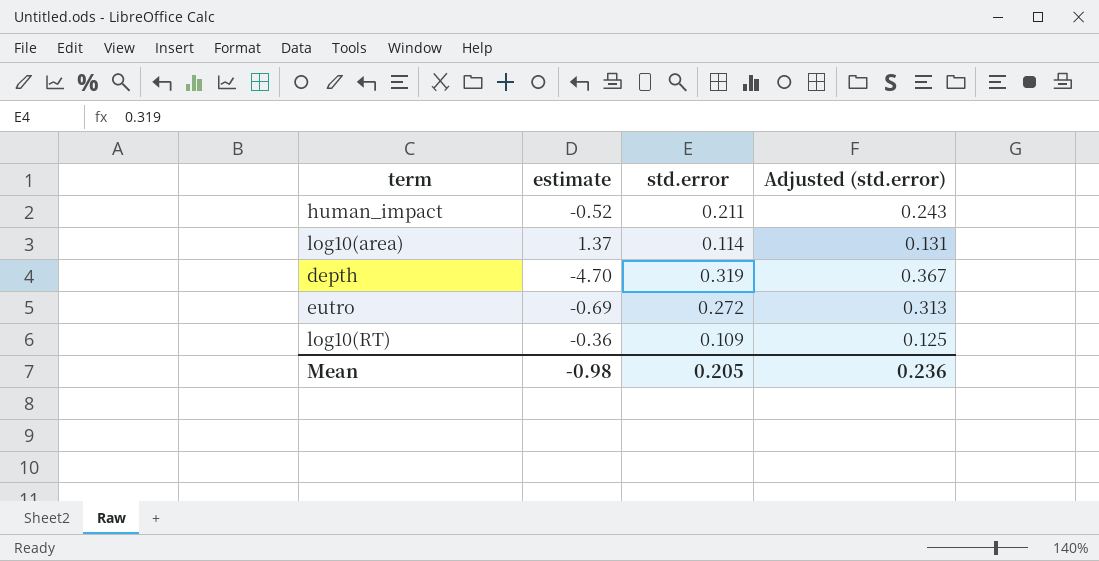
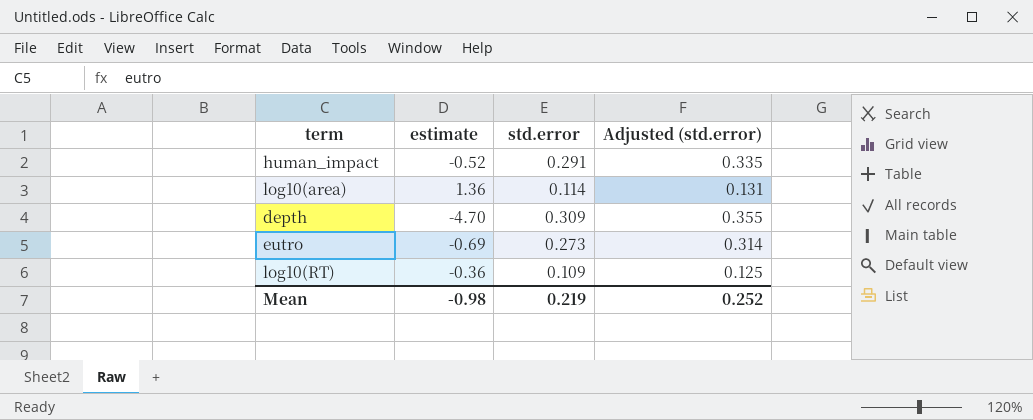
human_impact | std.error: 0.211 -> 0.291
human_impact | Adjusted (std.error): 0.243 -> 0.335
log10(area) | estimate: 1.37 -> 1.36
depth | std.error: 0.319 -> 0.309
depth | Adjusted (std.error): 0.367 -> 0.355
eutro | std.error: 0.272 -> 0.273
eutro | Adjusted (std.error): 0.313 -> 0.314
Mean | std.error: 0.205 -> 0.219
Mean | Adjusted (std.error): 0.236 -> 0.252

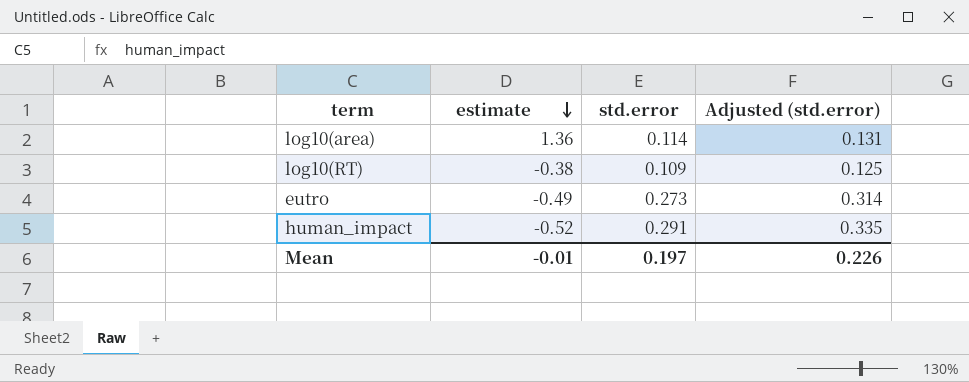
row order: none -> estimate descending
row depth: -4.70 | 0.309 | 0.355 -> none
log10(RT) | estimate: -0.36 -> -0.38
eutro | estimate: -0.69 -> -0.49
Mean | estimate: -0.98 -> -0.01
Mean | std.error: 0.219 -> 0.197
Mean | Adjusted (std.error): 0.252 -> 0.226

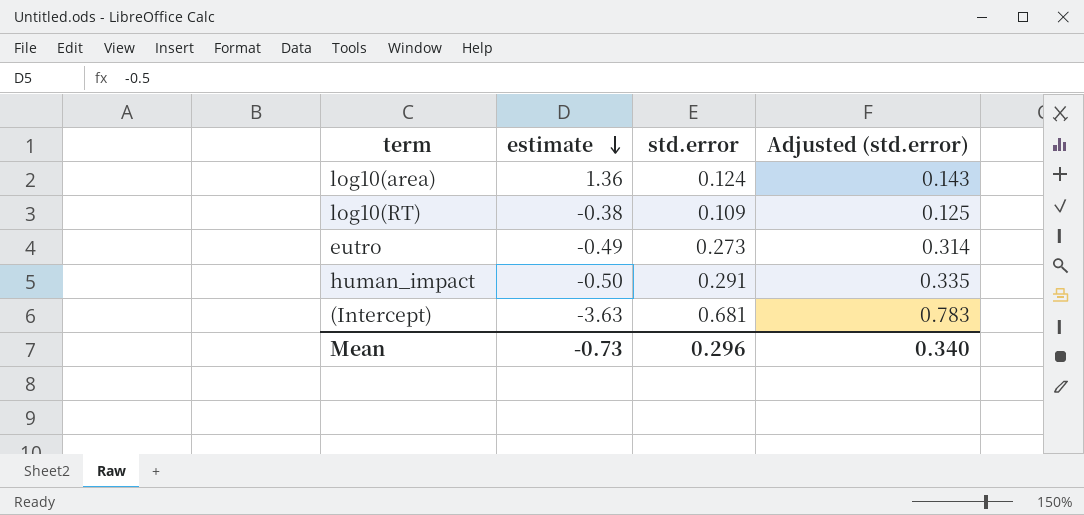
log10(area) | std.error: 0.114 -> 0.124
log10(area) | Adjusted (std.error): 0.131 -> 0.143
human_impact | estimate: -0.52 -> -0.50
row (Intercept): none -> -3.63 | 0.681 | 0.783
Mean | estimate: -0.01 -> -0.73
Mean | std.error: 0.197 -> 0.296
Mean | Adjusted (std.error): 0.226 -> 0.340

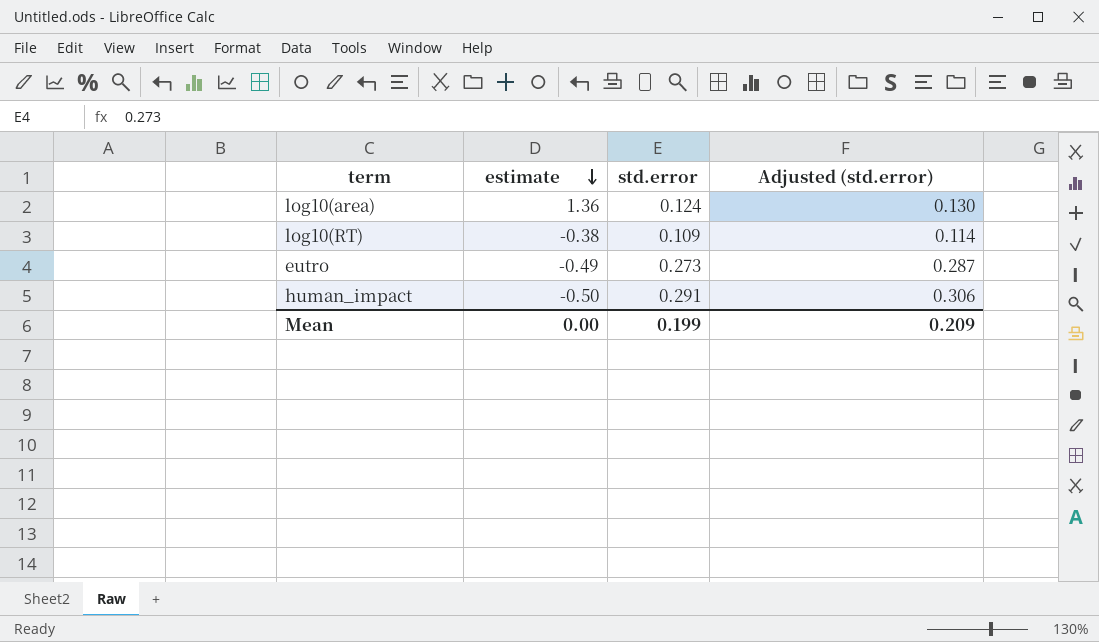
column Adjusted (std.error) | formula: [std.error] * 1.15 -> [std.error] * 1.05
row (Intercept): -3.63 | 0.681 | 0.783 -> none
Mean | estimate: -0.73 -> 0.00
Mean | std.error: 0.296 -> 0.199
Mean | Adjusted (std.error): 0.340 -> 0.209

